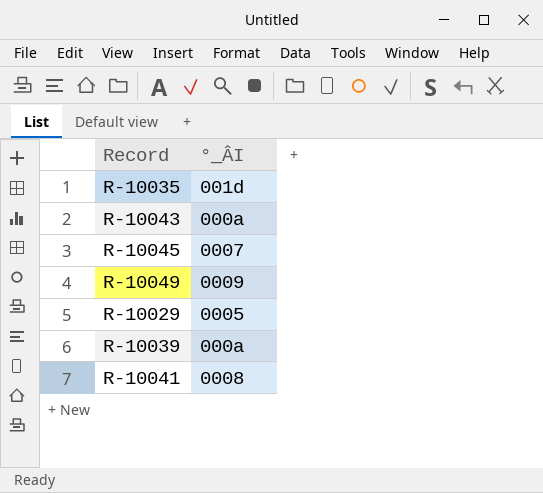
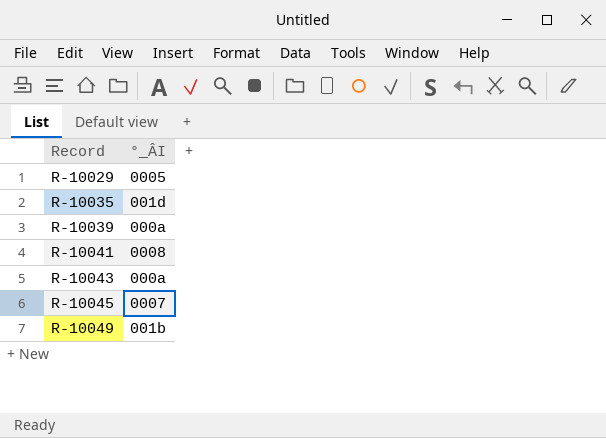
row order: none -> Record ascending
R-10049 | °_ÂI: 0009 -> 001b

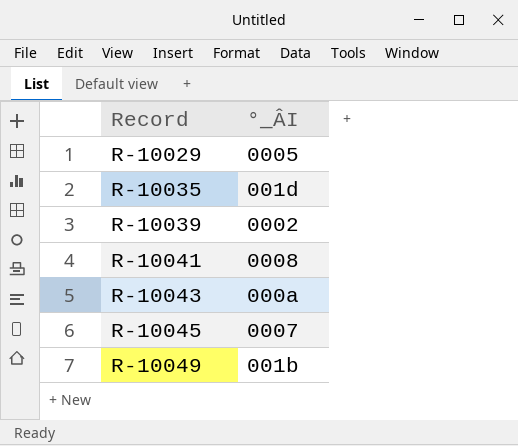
R-10039 | °_ÂI: 000a -> 0002

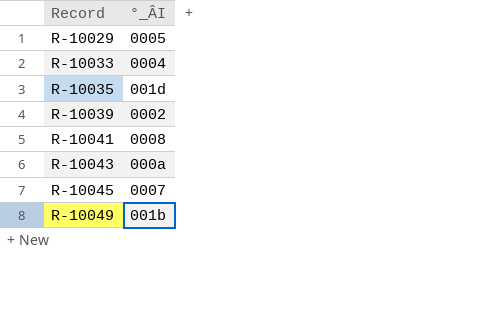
row R-10033: none -> 0004

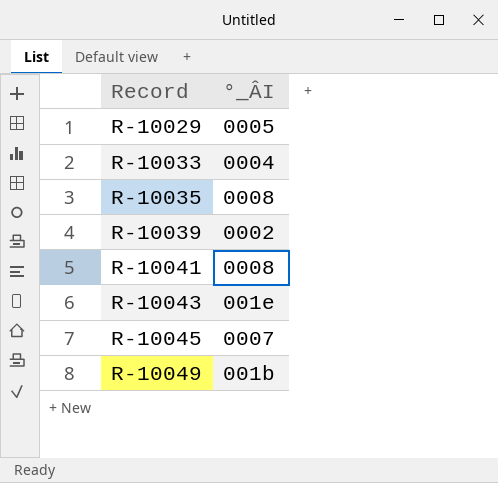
R-10035 | °_ÂI: 001d -> 0008
R-10043 | °_ÂI: 000a -> 001e

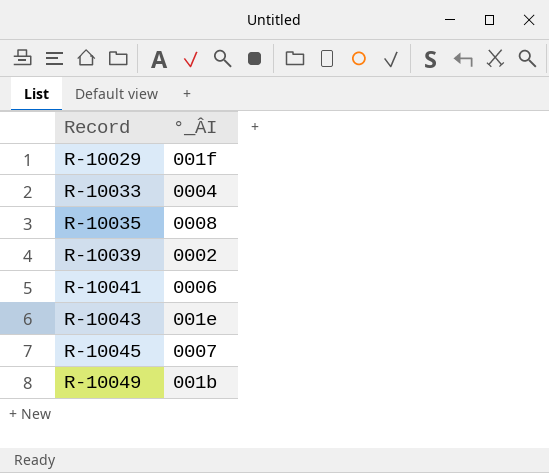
R-10029 | °_ÂI: 0005 -> 001f
R-10041 | °_ÂI: 0008 -> 0006

